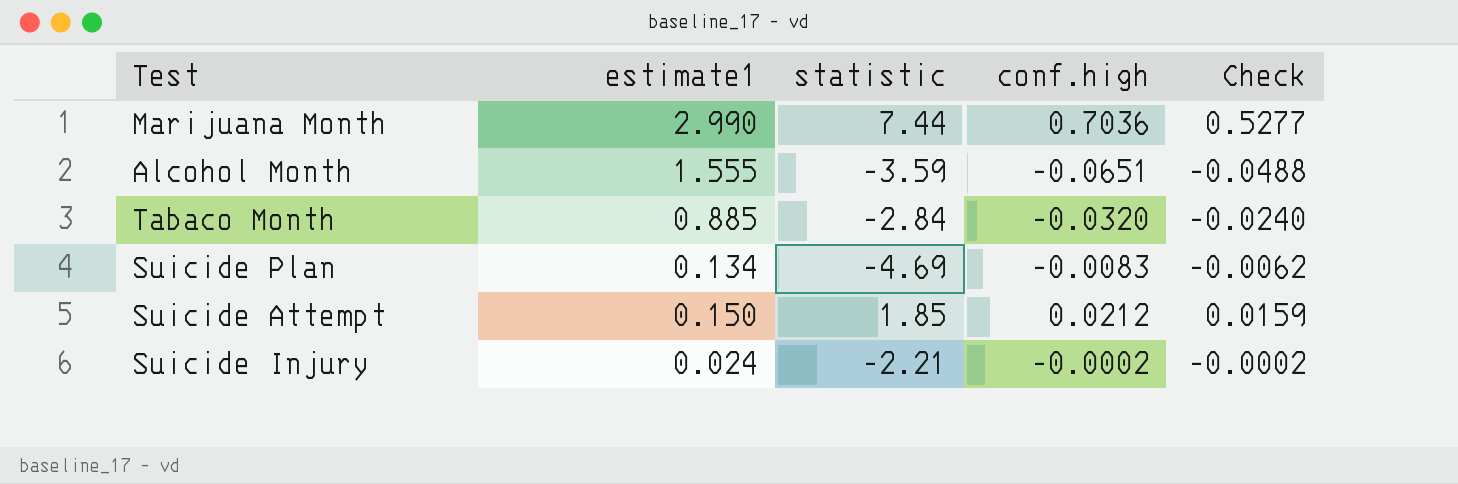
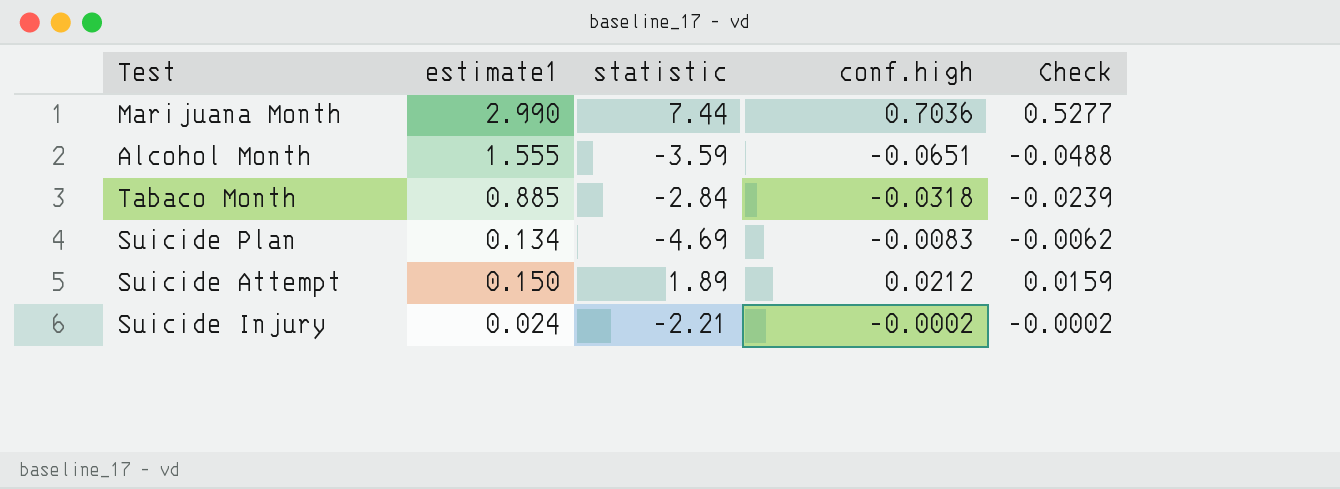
Tabaco Month | conf.high: -0.0320 -> -0.0318
Tabaco Month | Check: -0.0240 -> -0.0239
Suicide Attempt | statistic: 1.85 -> 1.89

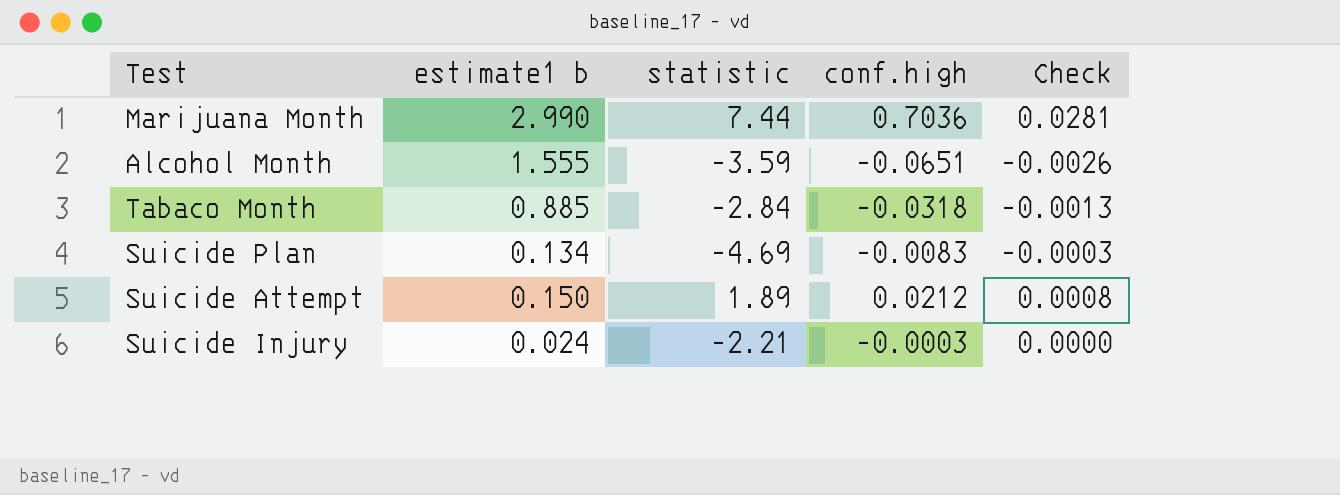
column name: estimate1 -> estimate1 b
column Check | formula: [conf.high] * 0.75 -> [conf.high] * 0.04
Suicide Injury | conf.high: -0.0002 -> -0.0003

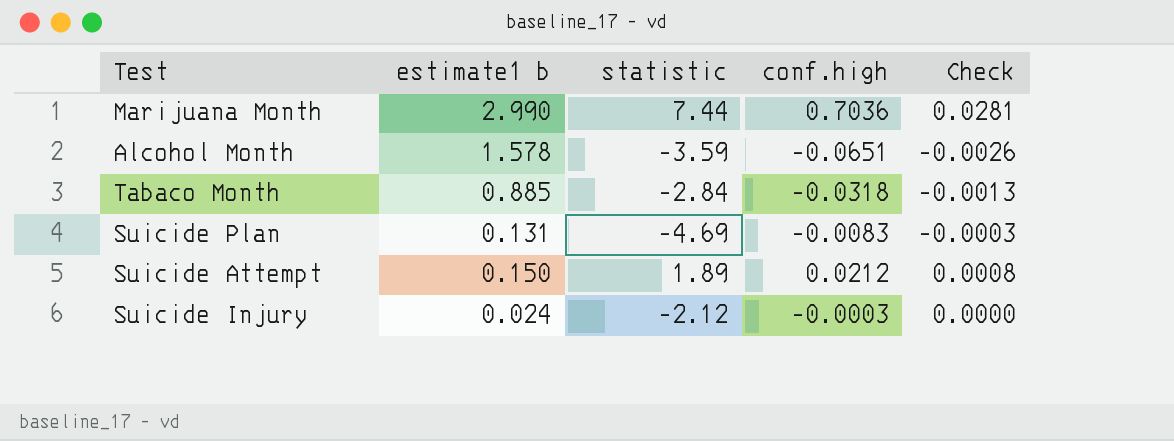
Alcohol Month | estimate1 b: 1.555 -> 1.578
Suicide Plan | estimate1 b: 0.134 -> 0.131
Suicide Injury | statistic: -2.21 -> -2.12

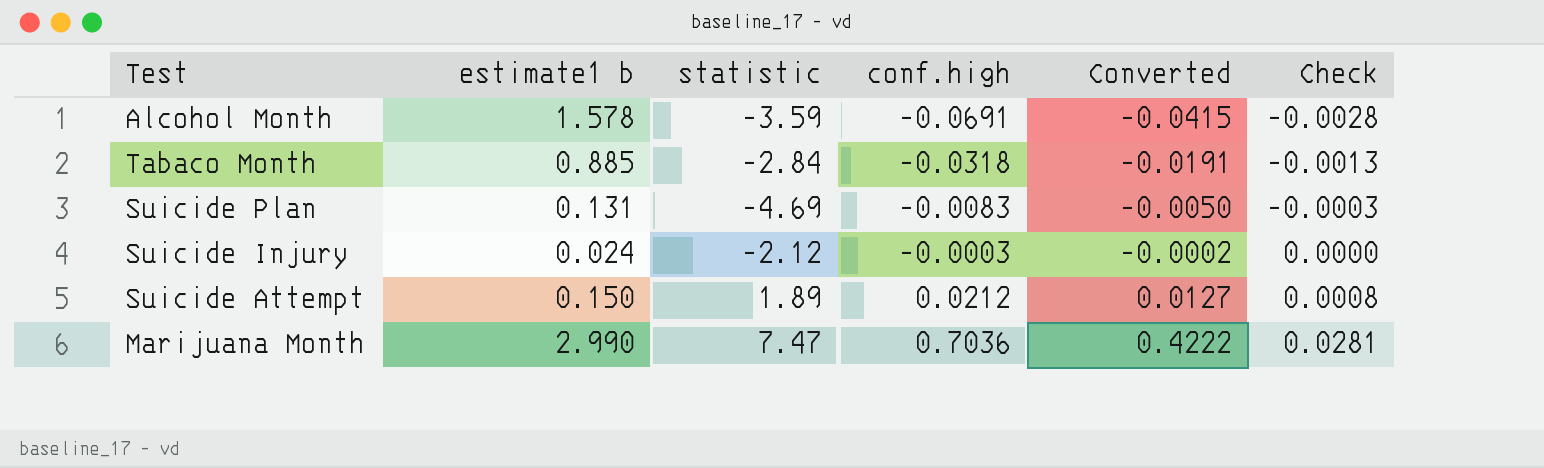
row order: none -> conf.high ascending
column Converted | formula: none -> [conf.high] * 0.6
Alcohol Month | conf.high: -0.0651 -> -0.0691
Alcohol Month | Check: -0.0026 -> -0.0028
Marijuana Month | statistic: 7.44 -> 7.47

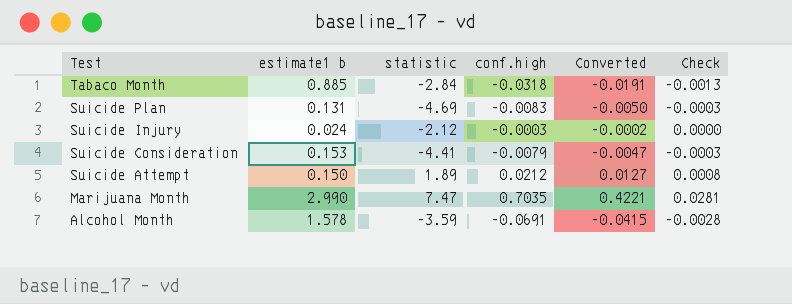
row order: conf.high ascending -> Test descending
row Suicide Consideration: none -> 0.153 | -4.41 | -0.0079 | -0.0047 | -0.0003
Marijuana Month | conf.high: 0.7036 -> 0.7035
Marijuana Month | Converted: 0.4222 -> 0.4221

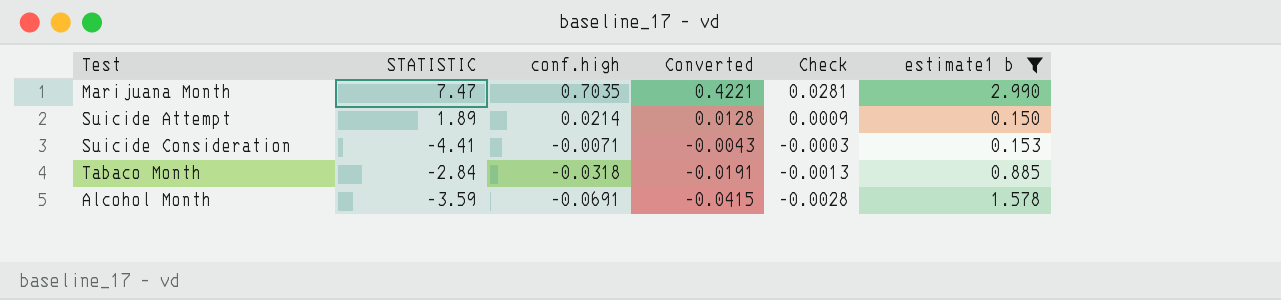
filter: none -> estimate1 b >= 0.150
row order: Test descending -> conf.high descending
column name: statistic -> STATISTIC
column estimate1 b | position: 2 -> 6
Suicide Attempt | conf.high: 0.0212 -> 0.0214
Suicide Attempt | Converted: 0.0127 -> 0.0128
Suicide Attempt | Check: 0.0008 -> 0.0009
Suicide Consideration | conf.high: -0.0079 -> -0.0071
Suicide Consideration | Converted: -0.0047 -> -0.0043

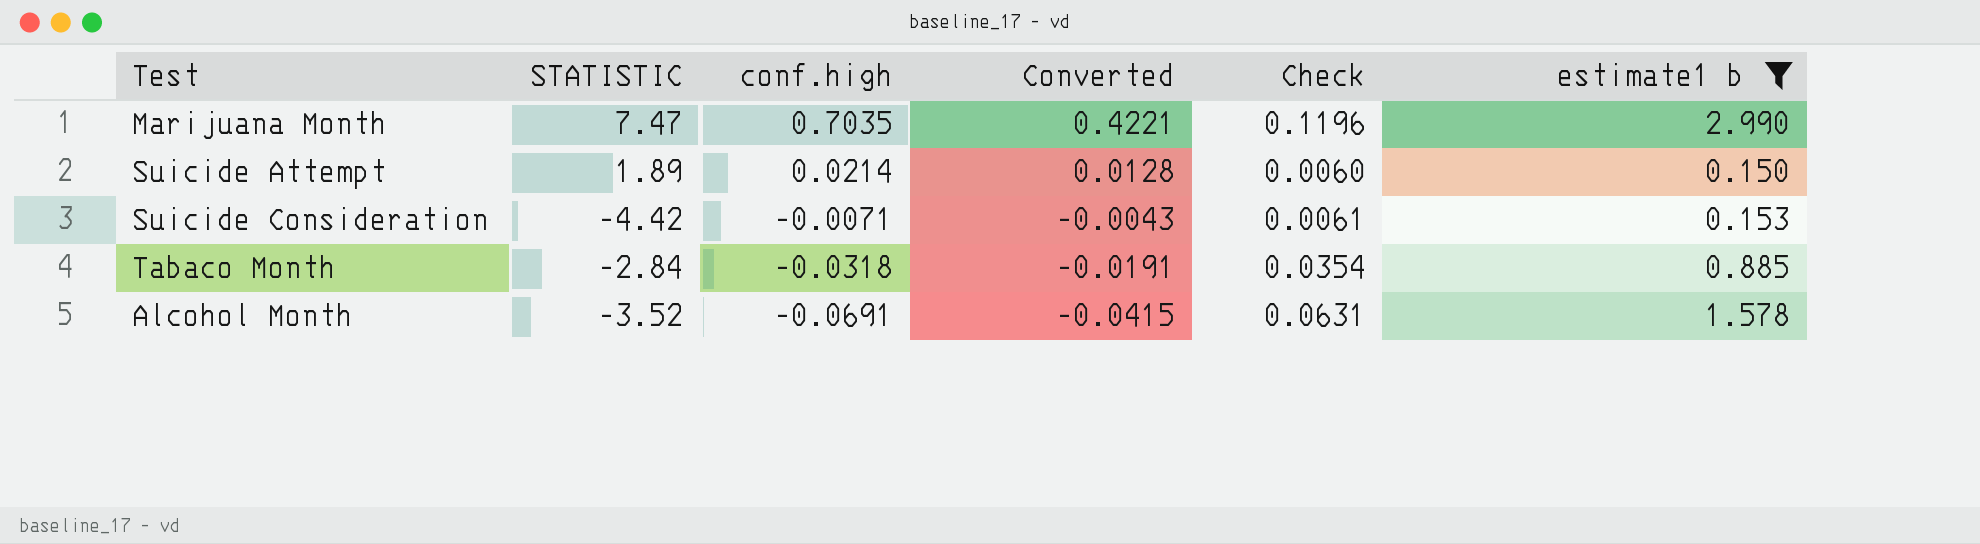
column Check | formula: [conf.high] * 0.04 -> [estimate1 b] * 0.04
Suicide Consideration | STATISTIC: -4.41 -> -4.42
Alcohol Month | STATISTIC: -3.59 -> -3.52

